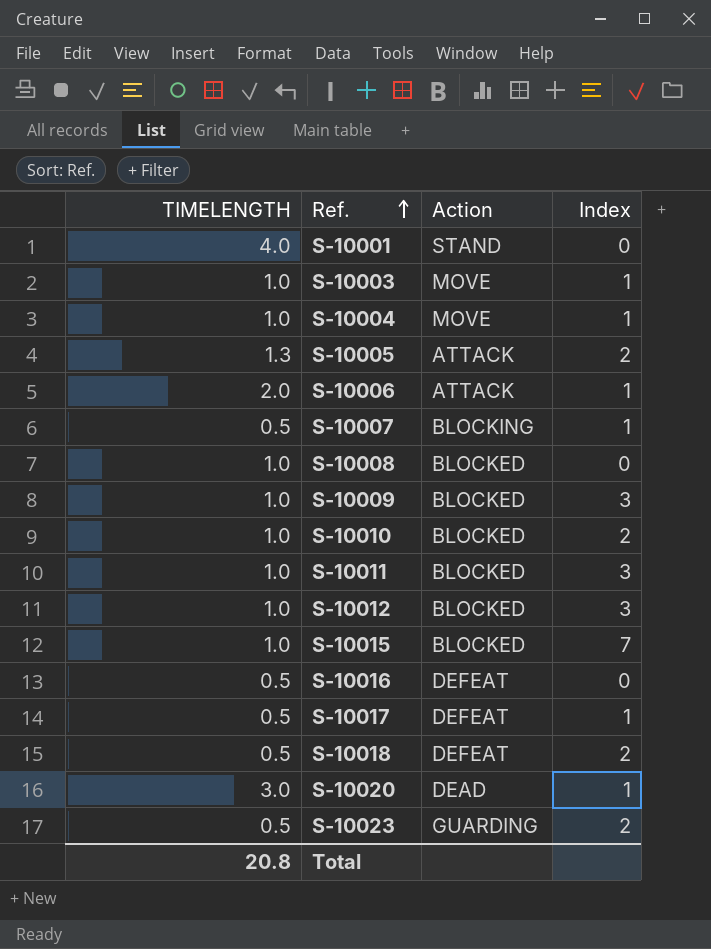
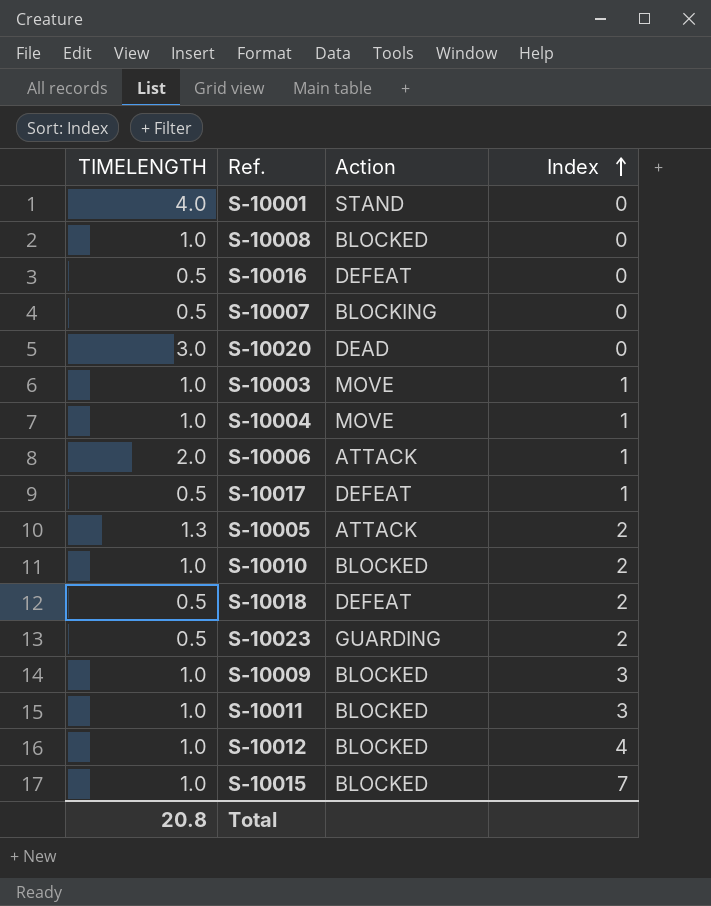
row order: Ref. ascending -> Index ascending
S-10007 | Index: 1 -> 0
S-10020 | Index: 1 -> 0
S-10012 | Index: 3 -> 4

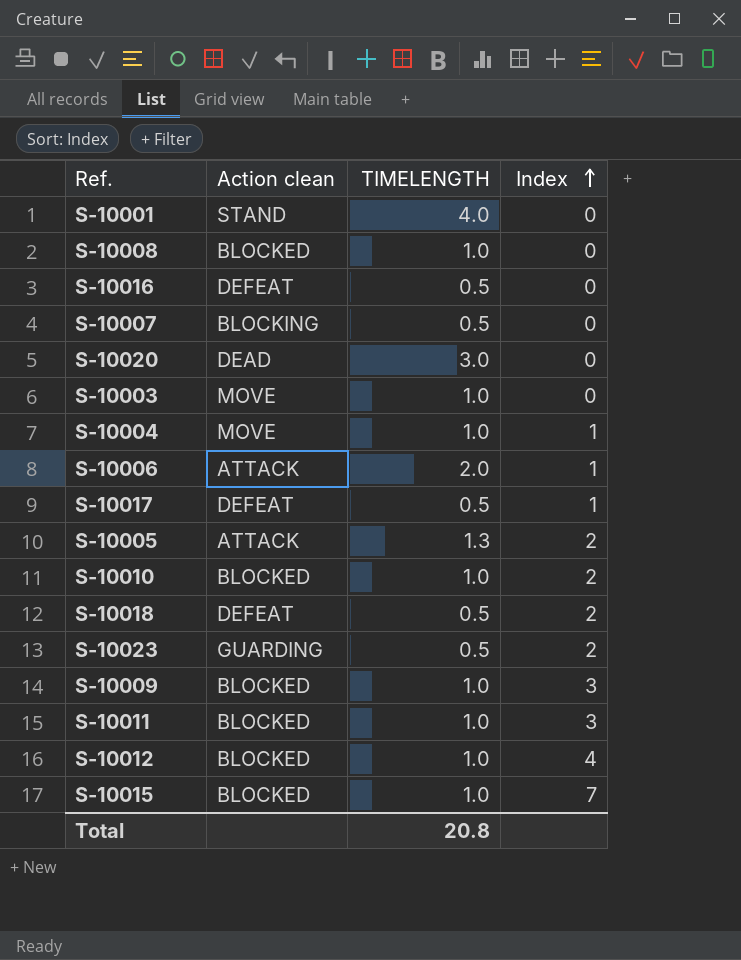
column name: Action -> Action clean
column TIMELENGTH | position: 1 -> 3
S-10003 | Index: 1 -> 0

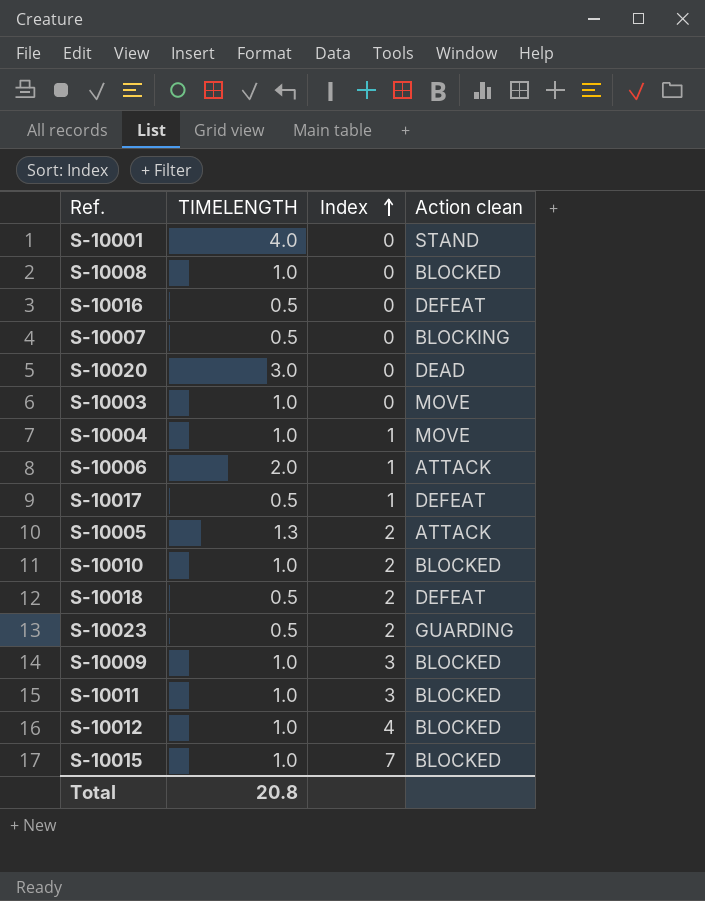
column Action clean | position: 2 -> 4

